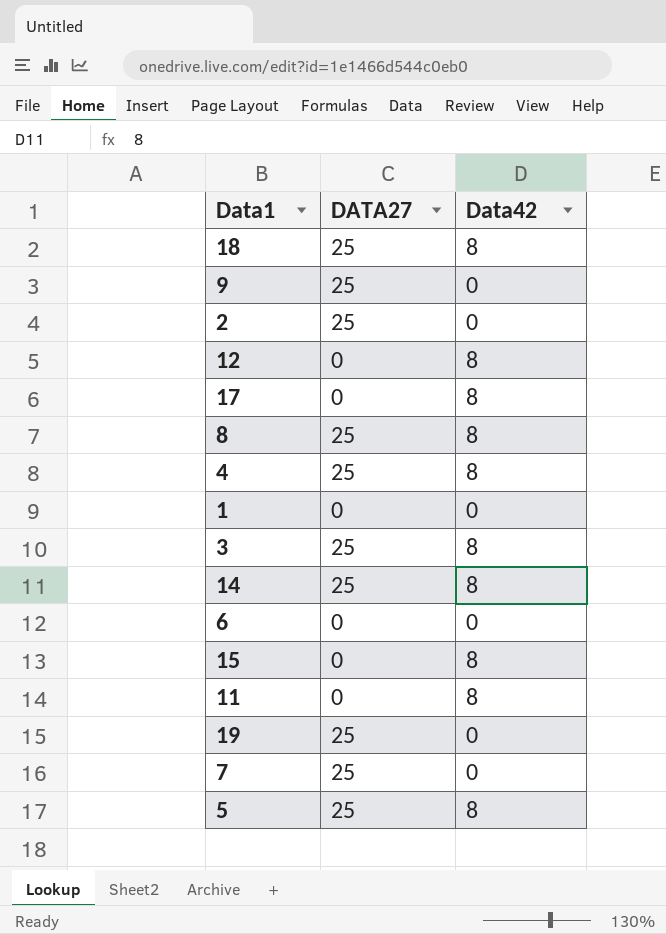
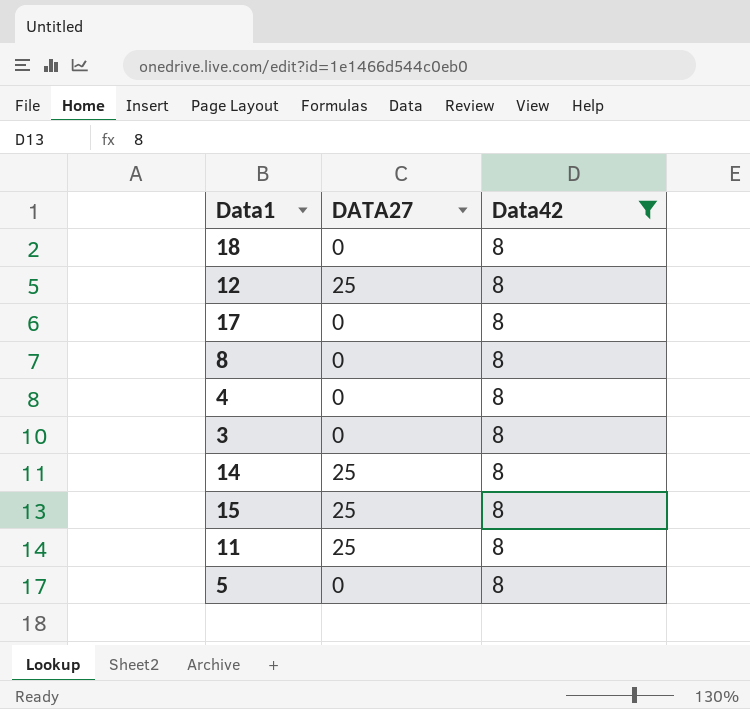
filter: none -> Data42 = 8
18 | DATA27: 25 -> 0
12 | DATA27: 0 -> 25
8 | DATA27: 25 -> 0
4 | DATA27: 25 -> 0
3 | DATA27: 25 -> 0
15 | DATA27: 0 -> 25
11 | DATA27: 0 -> 25
5 | DATA27: 25 -> 0

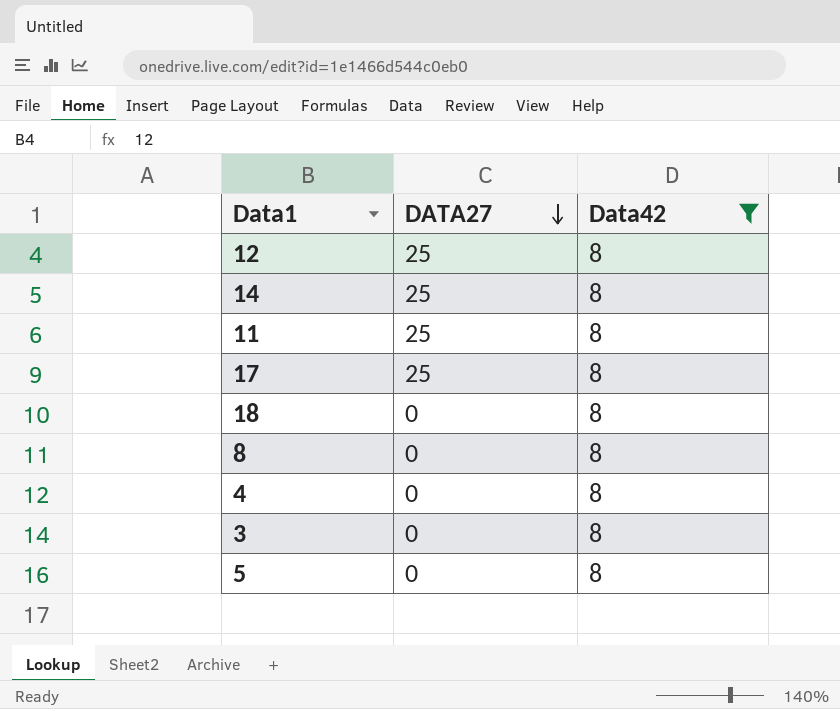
row order: none -> DATA27 descending
row 15: 25 | 8 -> none
17 | DATA27: 0 -> 25

